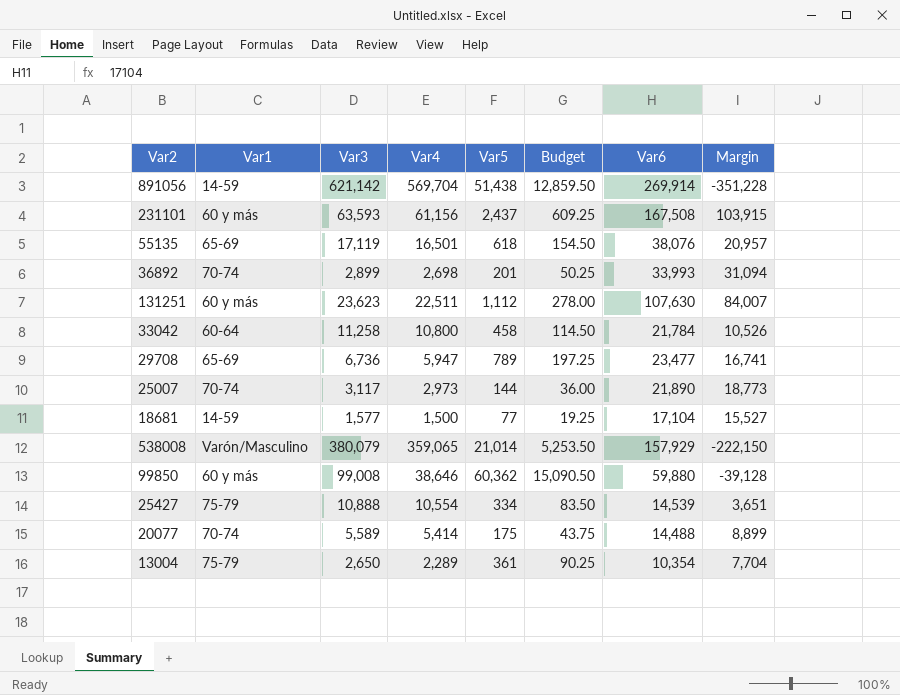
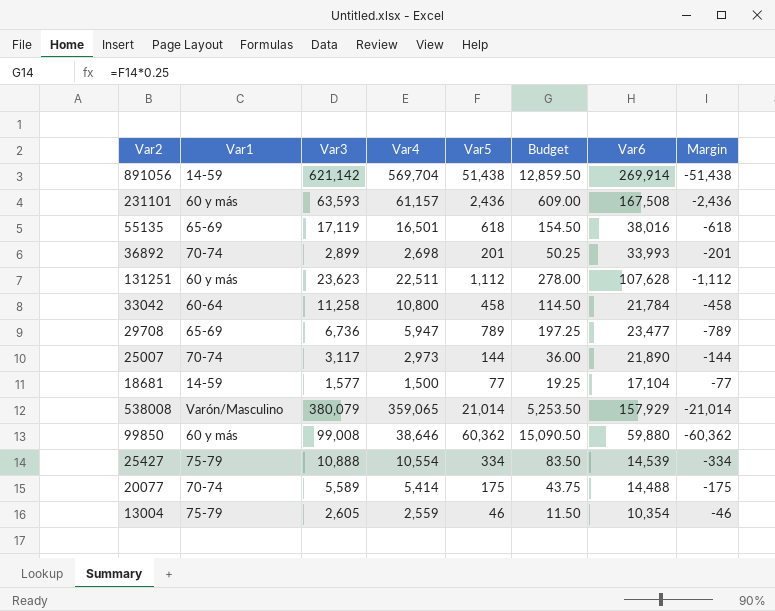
column Margin | formula: [Var6] - [Var3] -> [Var4] - [Var3]
231101 | Var4: 61,156 -> 61,157
231101 | Var5: 2,437 -> 2,436
231101 | Budget: 609.25 -> 609.00
55135 | Var6: 38,076 -> 38,016
131251 | Var6: 107,630 -> 107,628
13004 | Var3: 2,650 -> 2,605
13004 | Var4: 2,289 -> 2,559
13004 | Var5: 361 -> 46
13004 | Budget: 90.25 -> 11.50

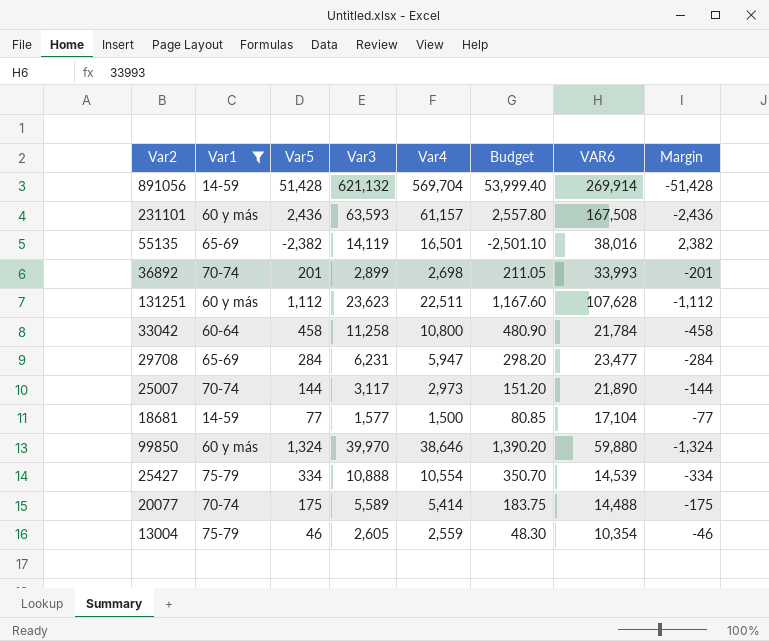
filter: none -> Var1 != Varón/Masculino
column Var5 | position: 5 -> 3
column Budget | formula: [Var5] * 0.25 -> [Var5] * 1.05
column name: Var6 -> VAR6
891056 | Var5: 51,438 -> 51,428
891056 | Var3: 621,142 -> 621,132
891056 | Margin: -51,438 -> -51,428
55135 | Var5: 618 -> -2,382
55135 | Var3: 17,119 -> 14,119
55135 | Margin: -618 -> 2,382
29708 | Var5: 789 -> 284
29708 | Var3: 6,736 -> 6,231
29708 | Margin: -789 -> -284
99850 | Var5: 60,362 -> 1,324
99850 | Var3: 99,008 -> 39,970
99850 | Margin: -60,362 -> -1,324

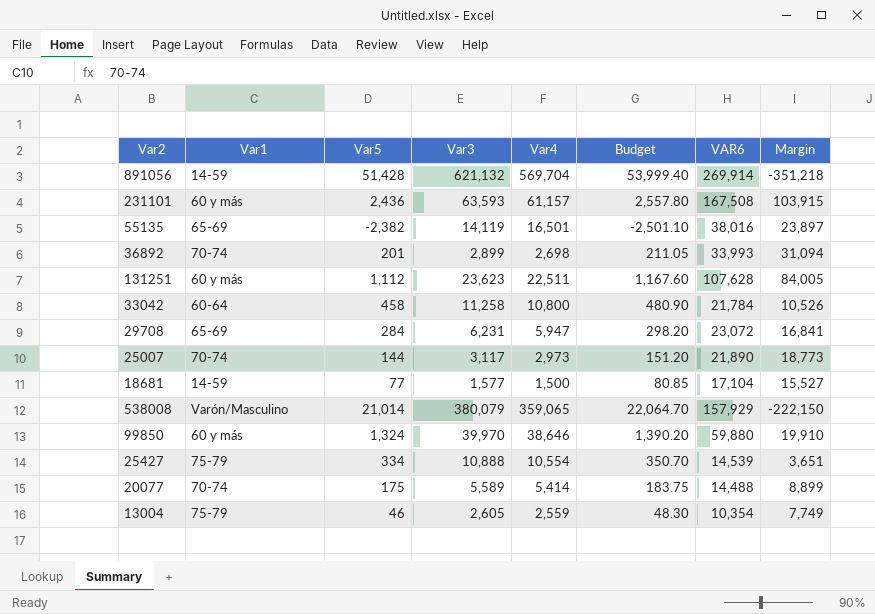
filter: Var1 != Varón/Masculino -> none
column Margin | formula: [Var4] - [Var3] -> [VAR6] - [Var3]
29708 | VAR6: 23,477 -> 23,072

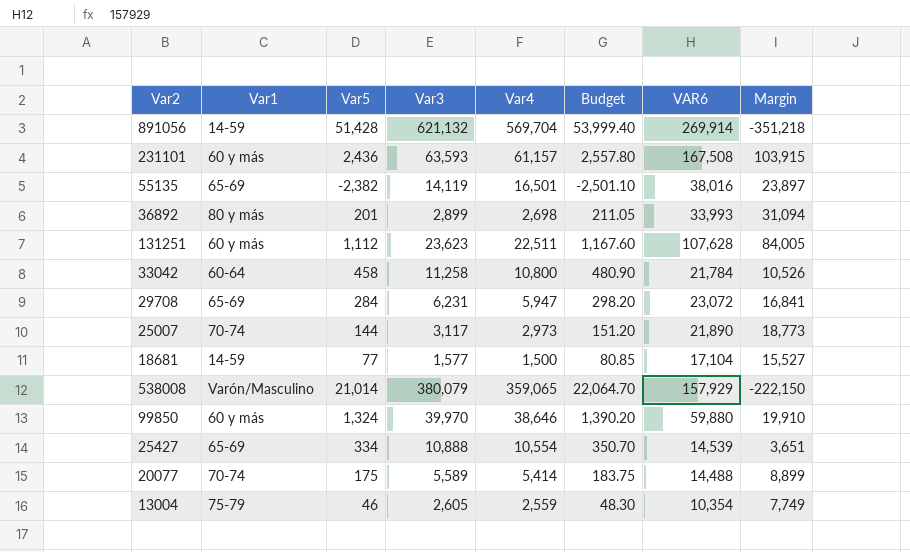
36892 | Var1: 70-74 -> 80 y más
25427 | Var1: 75-79 -> 65-69

